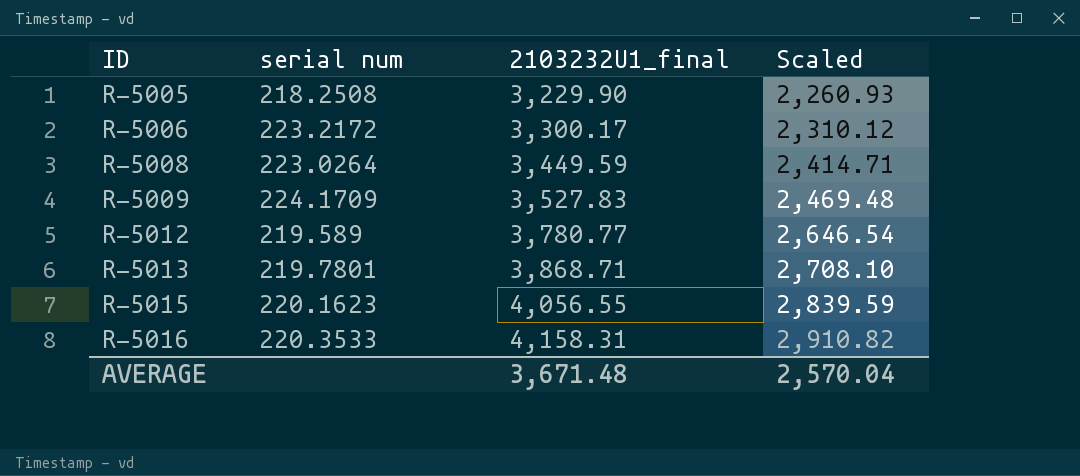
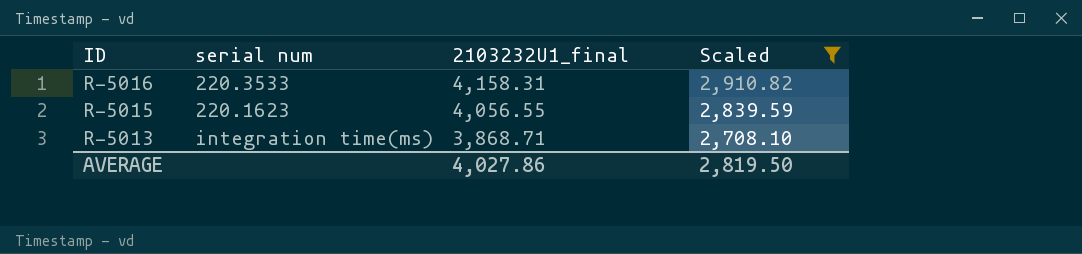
filter: none -> Scaled >= 2,708.10
row order: ID ascending -> ID descending
R-5013 | serial num: 219.7801 -> integration time(ms)
AVERAGE | 2103232U1_final: 3,671.48 -> 4,027.86
AVERAGE | Scaled: 2,570.04 -> 2,819.50

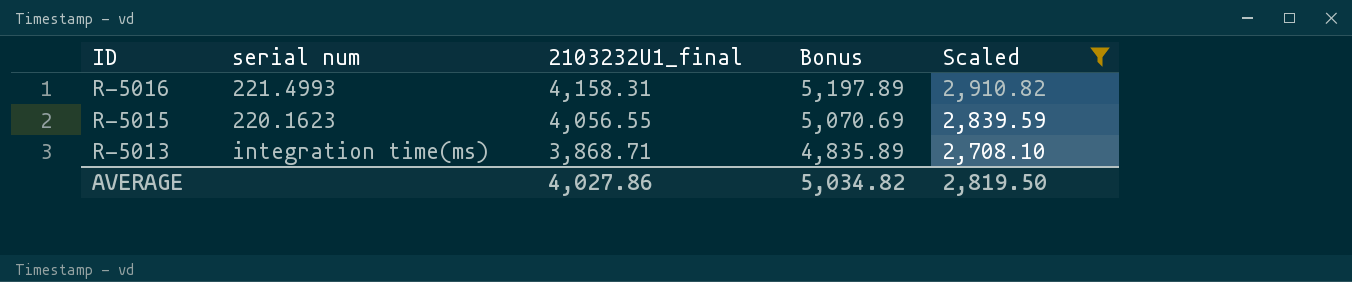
column Bonus | formula: none -> [2103232U1_final] * 1.25
R-5016 | serial num: 220.3533 -> 221.4993

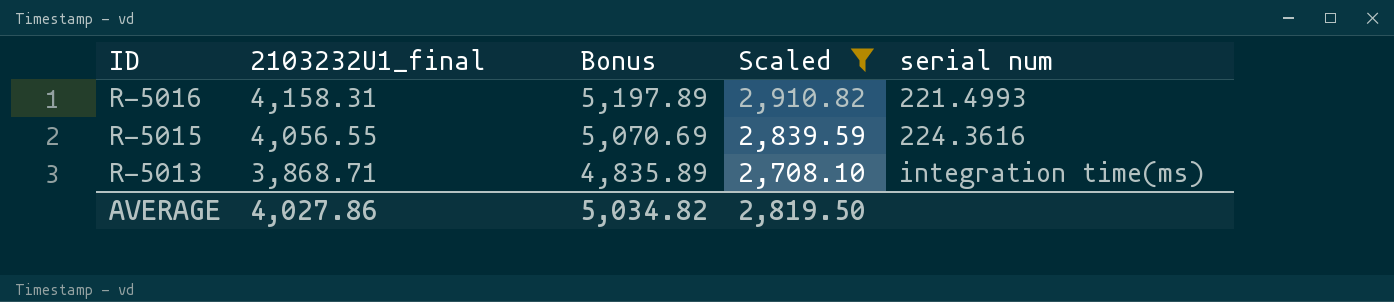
column serial num | position: 2 -> 5
R-5015 | serial num: 220.1623 -> 224.3616

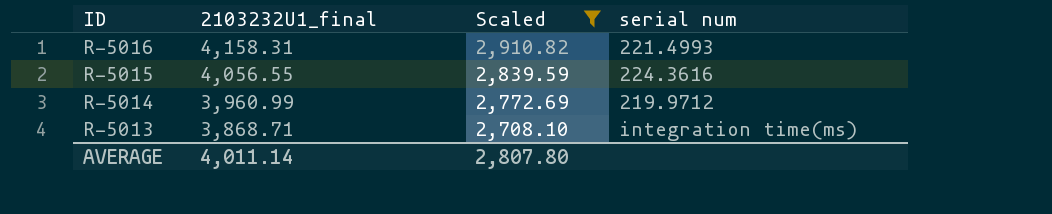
column Bonus | formula: [2103232U1_final] * 1.25 -> none
row R-5014: none -> 3,960.99 | 2,772.69 | 219.9712
AVERAGE | 2103232U1_final: 4,027.86 -> 4,011.14
AVERAGE | Scaled: 2,819.50 -> 2,807.80

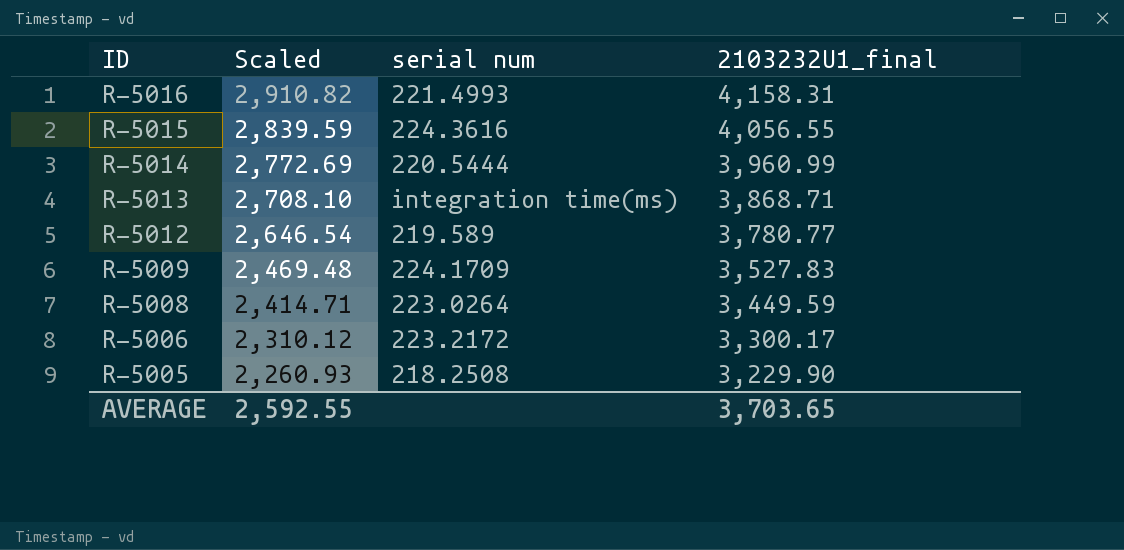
filter: Scaled >= 2,708.10 -> none
column 2103232U1_final | position: 2 -> 4
R-5014 | serial num: 219.9712 -> 220.5444
AVERAGE | Scaled: 2,807.80 -> 2,592.55
AVERAGE | 2103232U1_final: 4,011.14 -> 3,703.65

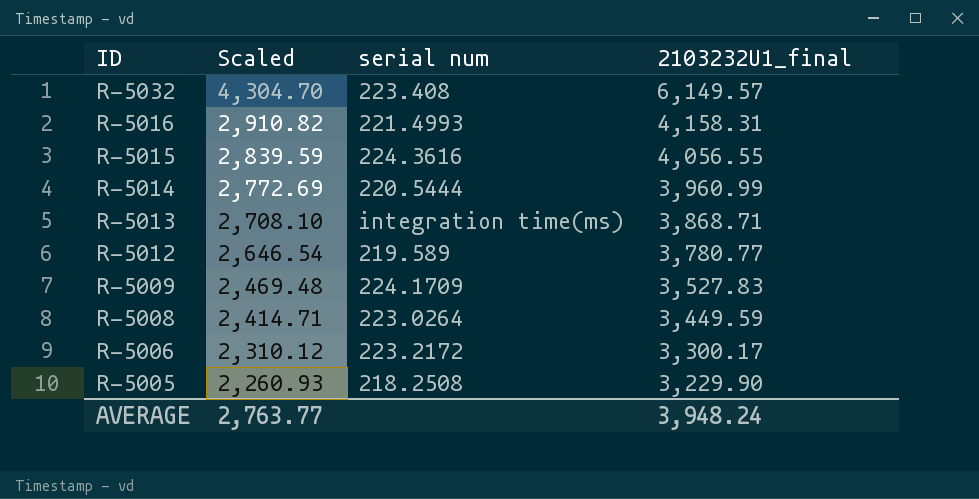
row R-5032: none -> 4,304.70 | 223.408 | 6,149.57
AVERAGE | Scaled: 2,592.55 -> 2,763.77
AVERAGE | 2103232U1_final: 3,703.65 -> 3,948.24

